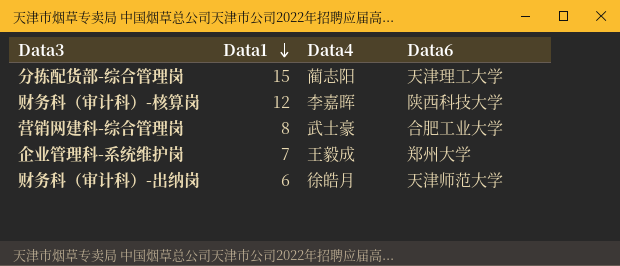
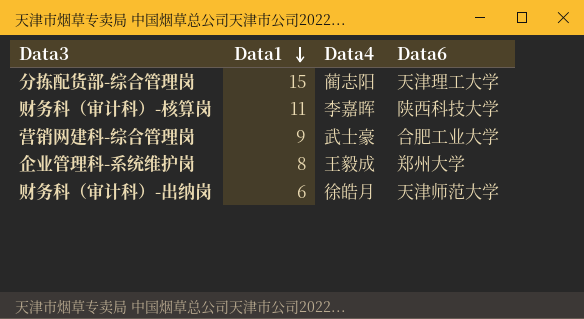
财务科（审计科）-核算岗 | Data1: 12 -> 11
营销网建科-综合管理岗 | Data1: 8 -> 9
企业管理科-系统维护岗 | Data1: 7 -> 8

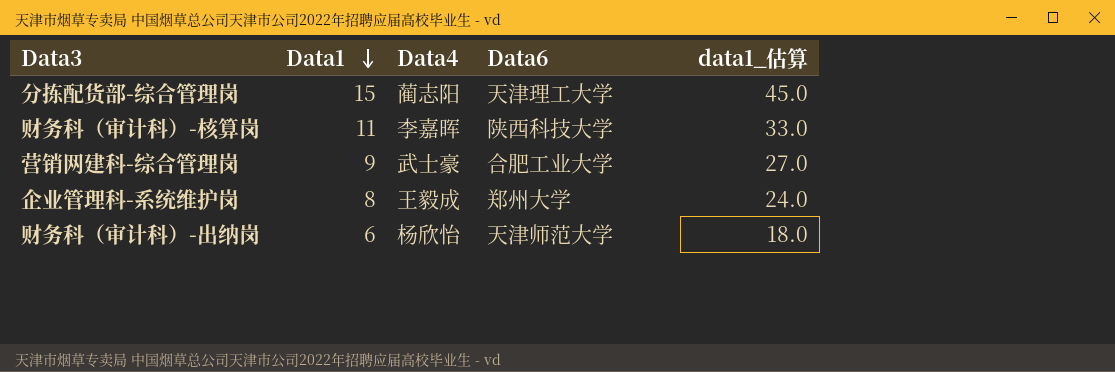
column data1_估算 | formula: none -> [Data1] * 3
财务科（审计科）-出纳岗 | Data4: 徐皓月 -> 杨欣怡

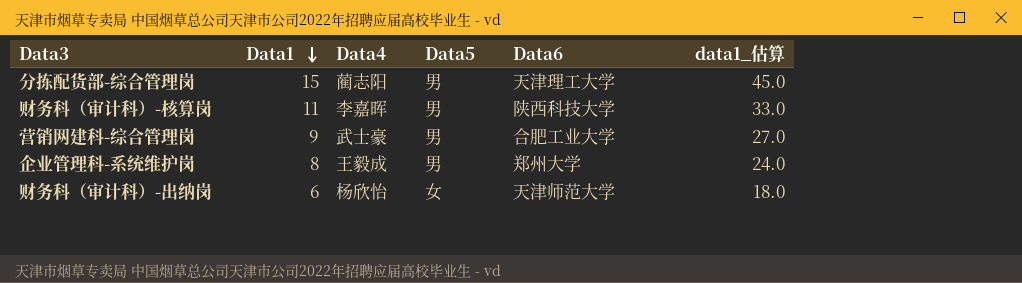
column Data5 | position: none -> 4

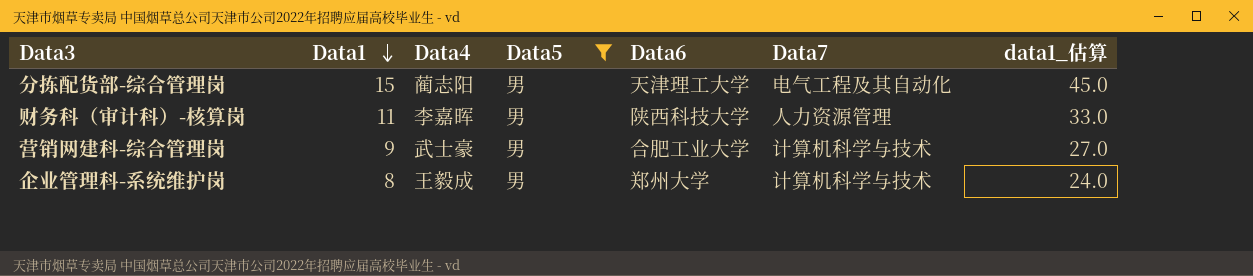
filter: none -> Data5 = 男
column Data7 | position: none -> 6

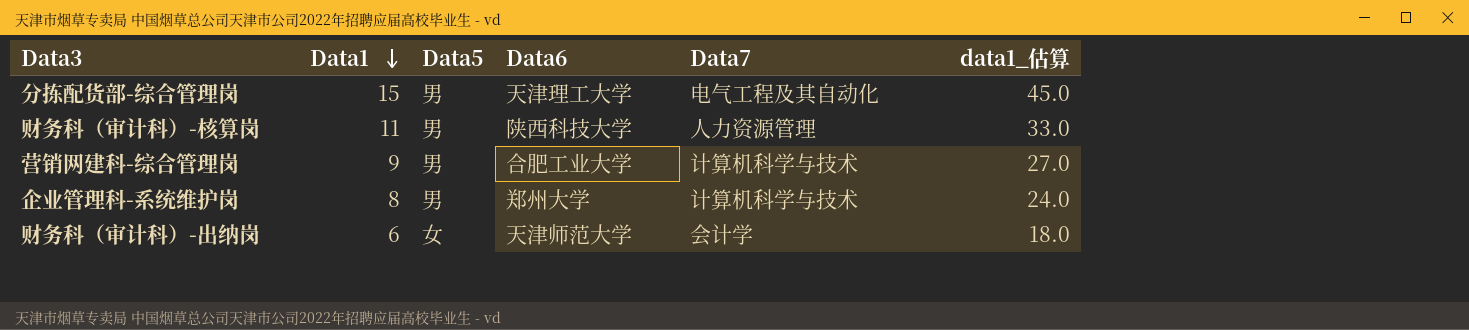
filter: Data5 = 男 -> none
column Data4 | position: 3 -> none

